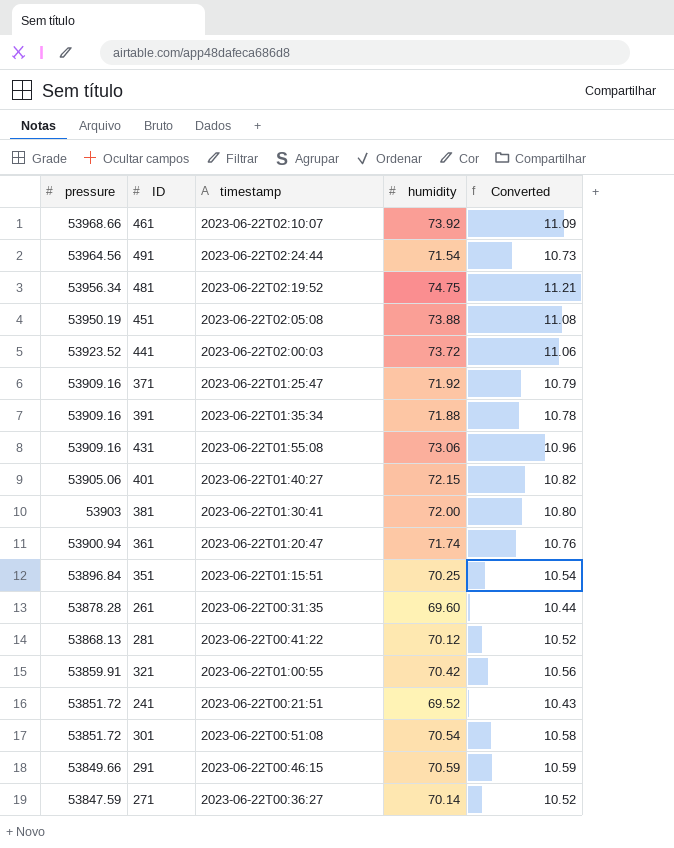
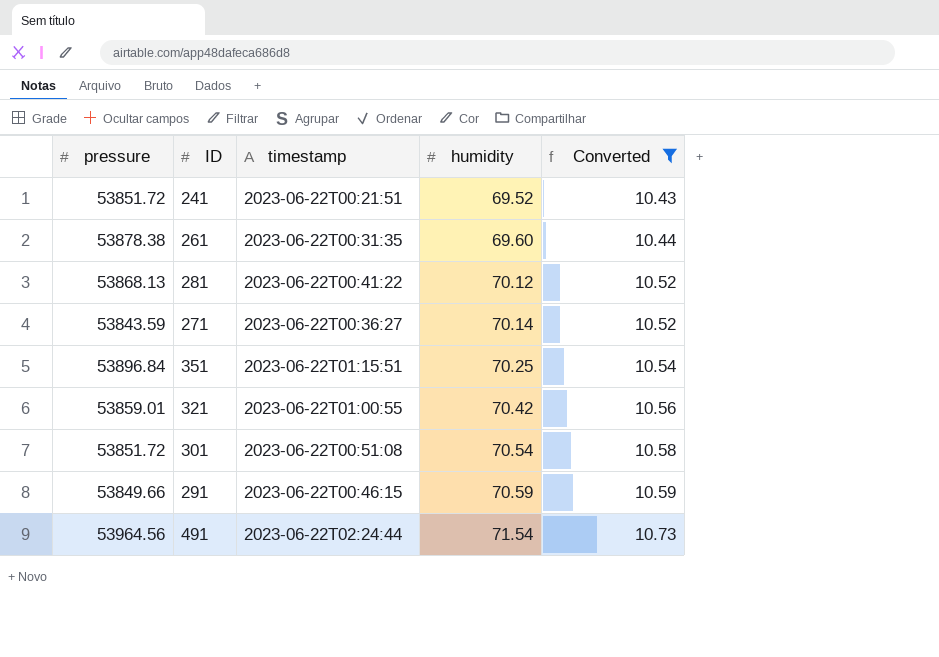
filter: none -> Converted <= 10.73
row order: pressure descending -> humidity ascending
261 | pressure: 53878.28 -> 53878.38
271 | pressure: 53847.59 -> 53843.59
321 | pressure: 53859.91 -> 53859.01

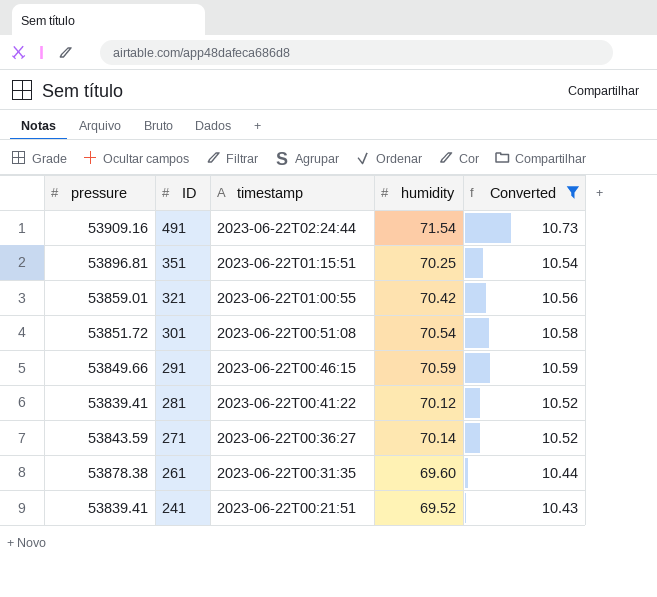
row order: humidity ascending -> ID descending
491 | pressure: 53964.56 -> 53909.16
351 | pressure: 53896.84 -> 53896.81
281 | pressure: 53868.13 -> 53839.41
241 | pressure: 53851.72 -> 53839.41

